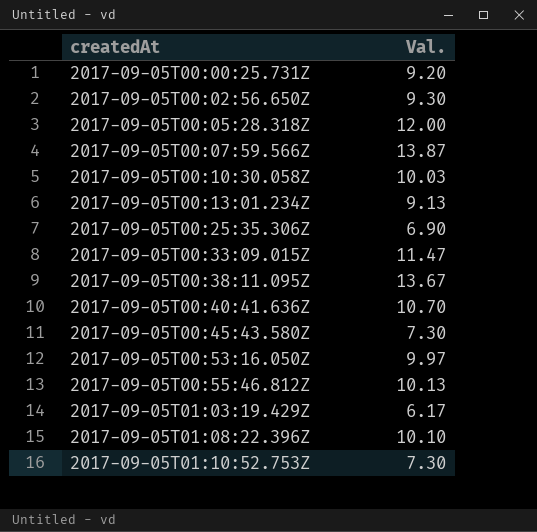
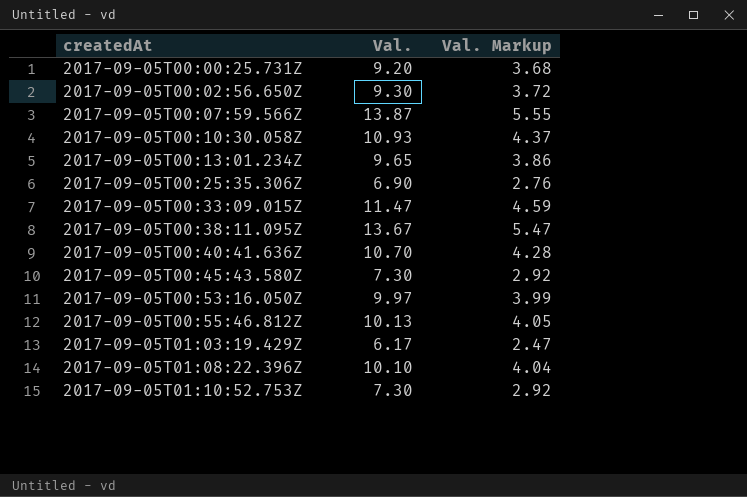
column Val. Markup | formula: none -> [Val.] * 0.4
row 2017-09-05T00:05:28.318Z: 12.00 -> none
2017-09-05T00:10:30.058Z | Val.: 10.03 -> 10.93
2017-09-05T00:13:01.234Z | Val.: 9.13 -> 9.65

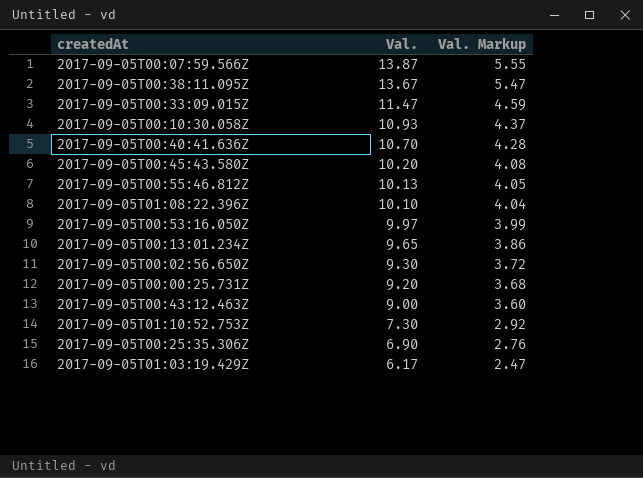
row order: createdAt ascending -> Val. descending
2017-09-05T00:45:43.580Z | Val.: 7.30 -> 10.20
2017-09-05T00:45:43.580Z | Val. Markup: 2.92 -> 4.08
row 2017-09-05T00:43:12.463Z: none -> 9.00 | 3.60

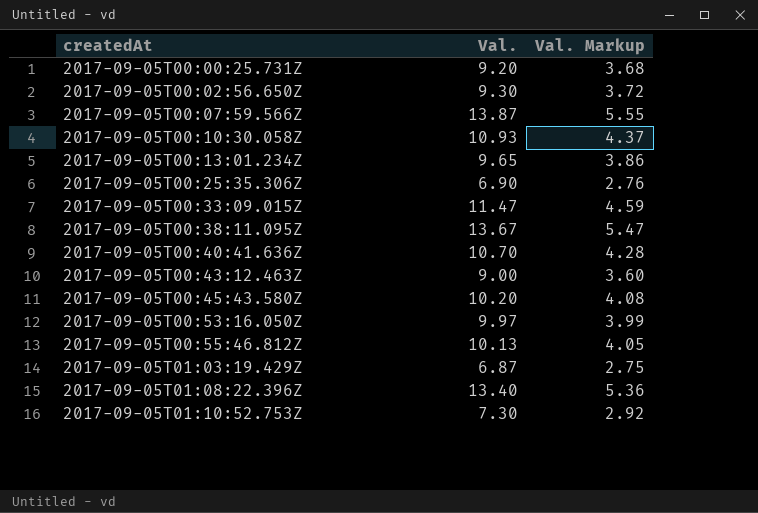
row order: Val. descending -> createdAt ascending
2017-09-05T01:03:19.429Z | Val.: 6.17 -> 6.87
2017-09-05T01:03:19.429Z | Val. Markup: 2.47 -> 2.75
2017-09-05T01:08:22.396Z | Val.: 10.10 -> 13.40
2017-09-05T01:08:22.396Z | Val. Markup: 4.04 -> 5.36

